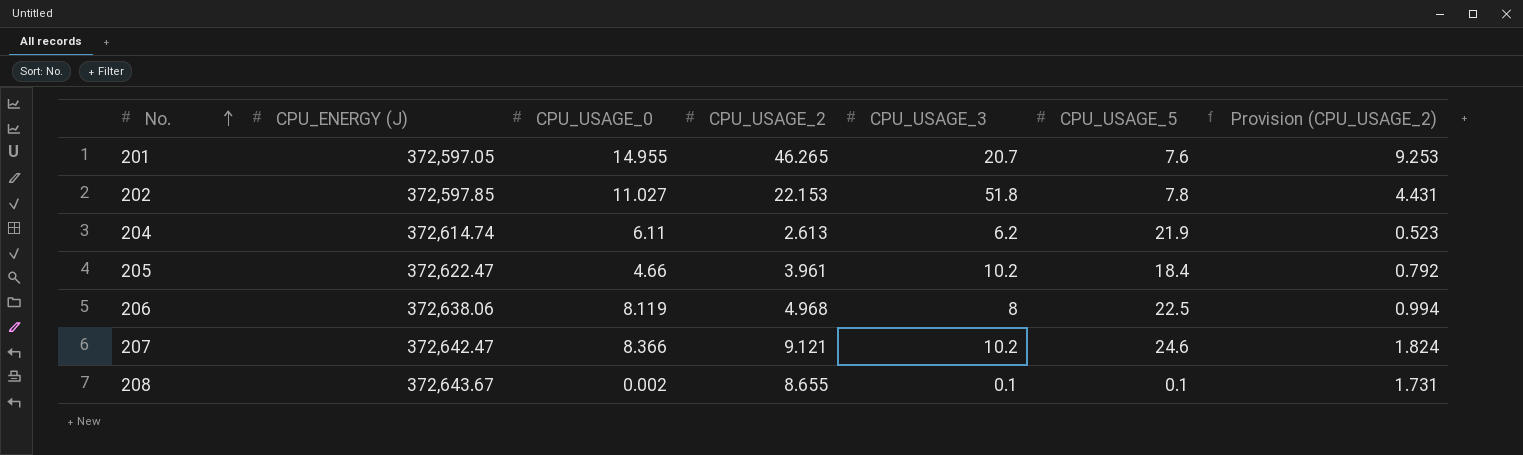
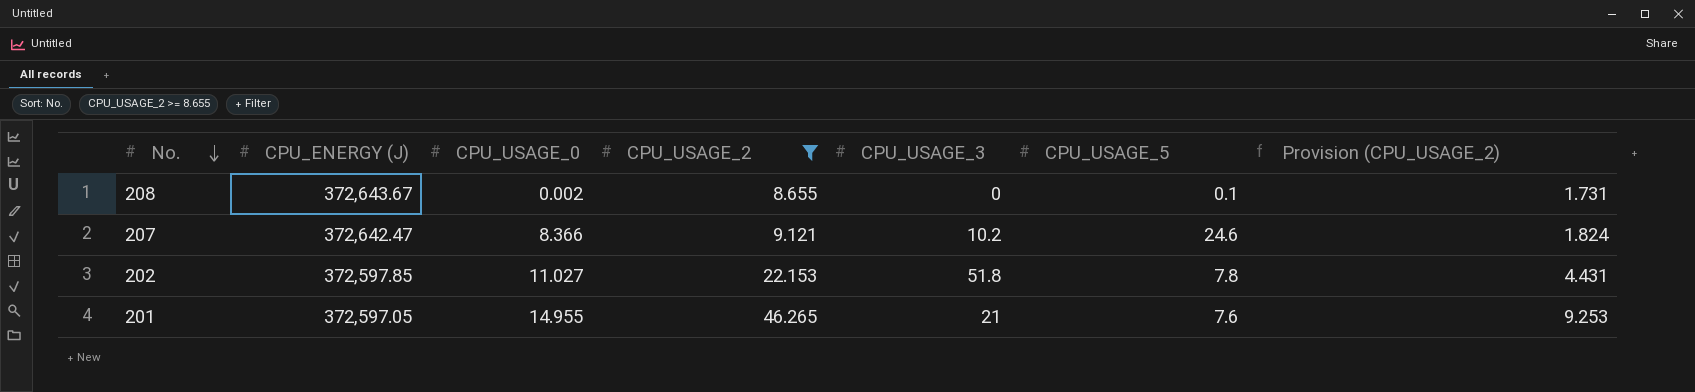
filter: none -> CPU_USAGE_2 >= 8.655
row order: No. ascending -> No. descending
208 | CPU_USAGE_3: 0.1 -> 0
201 | CPU_USAGE_3: 20.7 -> 21

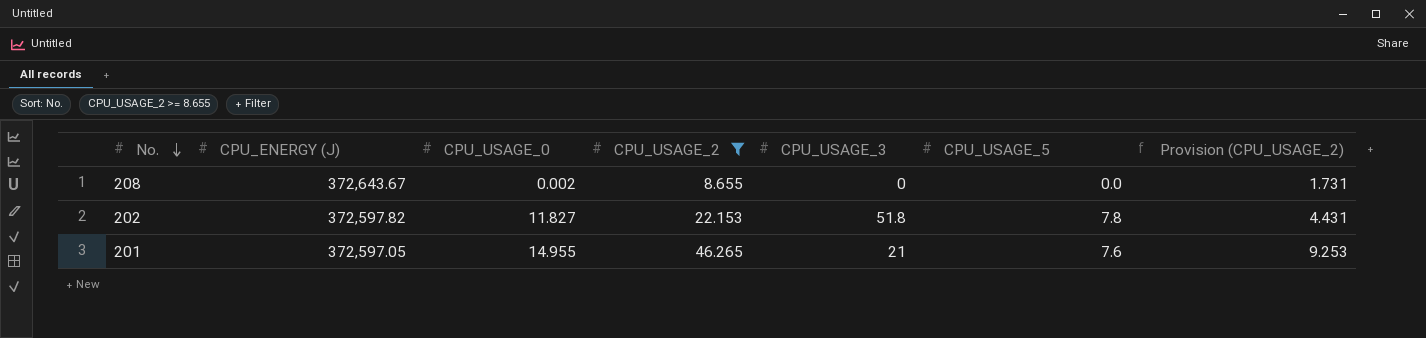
row 207: 372,642.47 | 8.366 | 9.121 | 10.2 | 24.6 | 1.824 -> none
208 | CPU_USAGE_5: 0.1 -> 0.0
202 | CPU_ENERGY (J): 372,597.85 -> 372,597.82
202 | CPU_USAGE_0: 11.027 -> 11.827

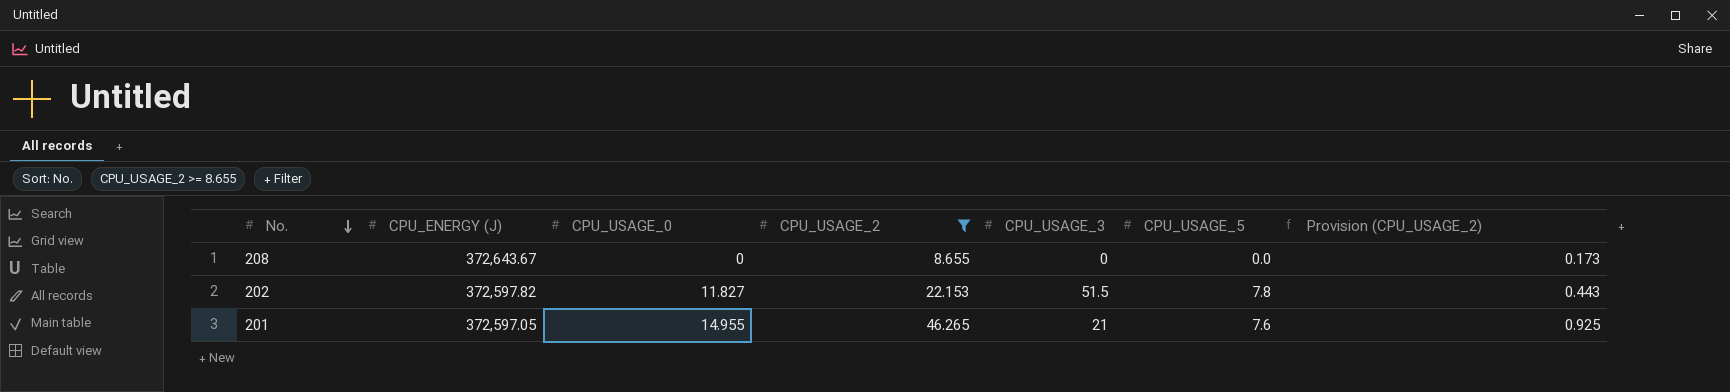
column Provision (CPU_USAGE_2) | formula: [CPU_USAGE_2] * 0.2 -> [CPU_USAGE_2] * 0.02
208 | CPU_USAGE_0: 0.002 -> 0
202 | CPU_USAGE_3: 51.8 -> 51.5

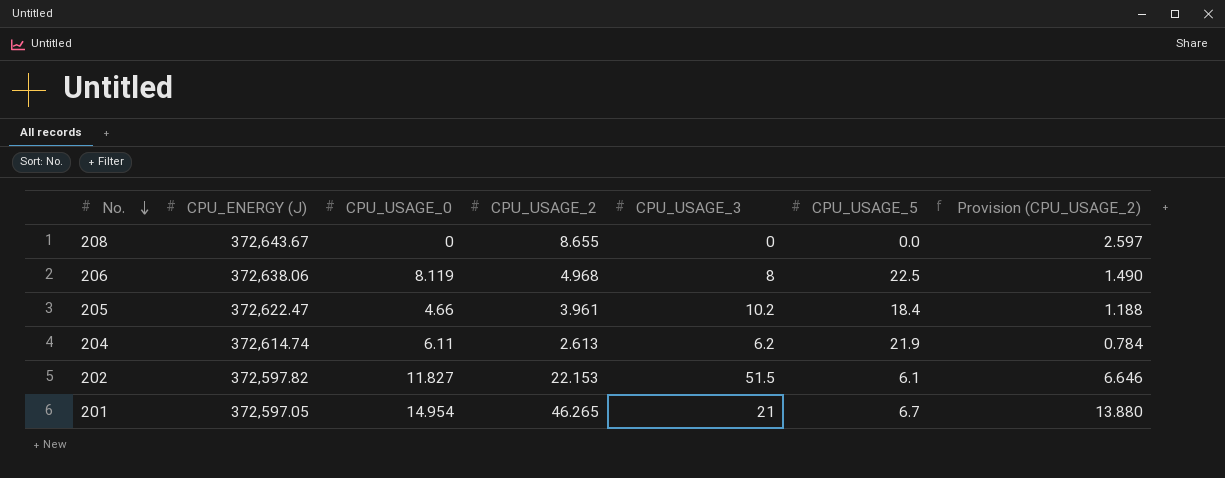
filter: CPU_USAGE_2 >= 8.655 -> none
column Provision (CPU_USAGE_2) | formula: [CPU_USAGE_2] * 0.02 -> [CPU_USAGE_2] * 0.3
202 | CPU_USAGE_5: 7.8 -> 6.1
201 | CPU_USAGE_0: 14.955 -> 14.954
201 | CPU_USAGE_5: 7.6 -> 6.7

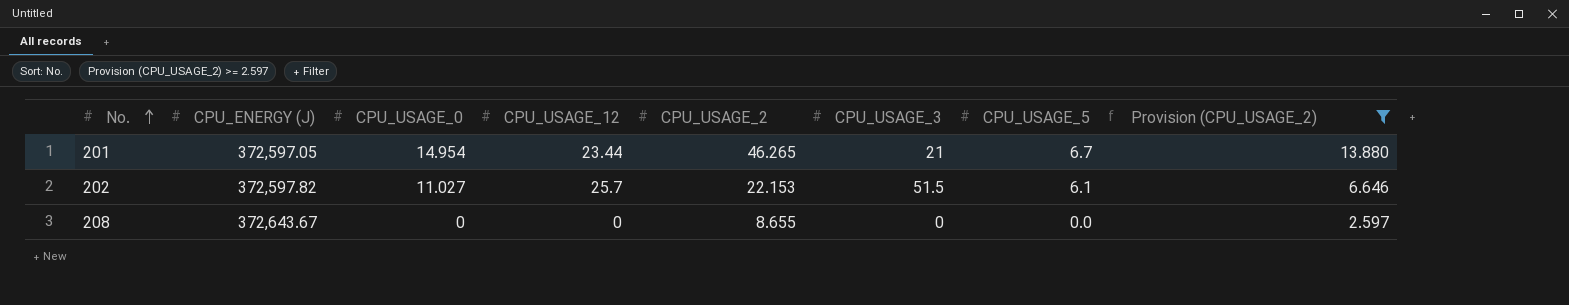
filter: none -> Provision (CPU_USAGE_2) >= 2.597
row order: No. descending -> No. ascending
column CPU_USAGE_12 | position: none -> 4
202 | CPU_USAGE_0: 11.827 -> 11.027

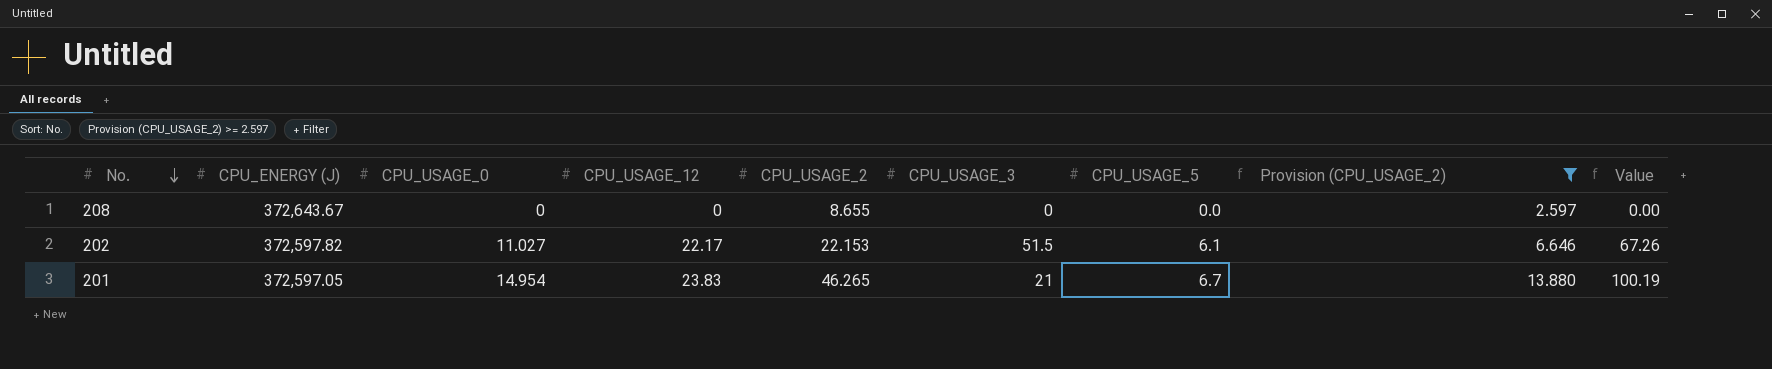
row order: No. ascending -> No. descending
column Value | formula: none -> [CPU_USAGE_0] * [CPU_USAGE_5]
202 | CPU_USAGE_12: 25.7 -> 22.17
201 | CPU_USAGE_12: 23.44 -> 23.83

